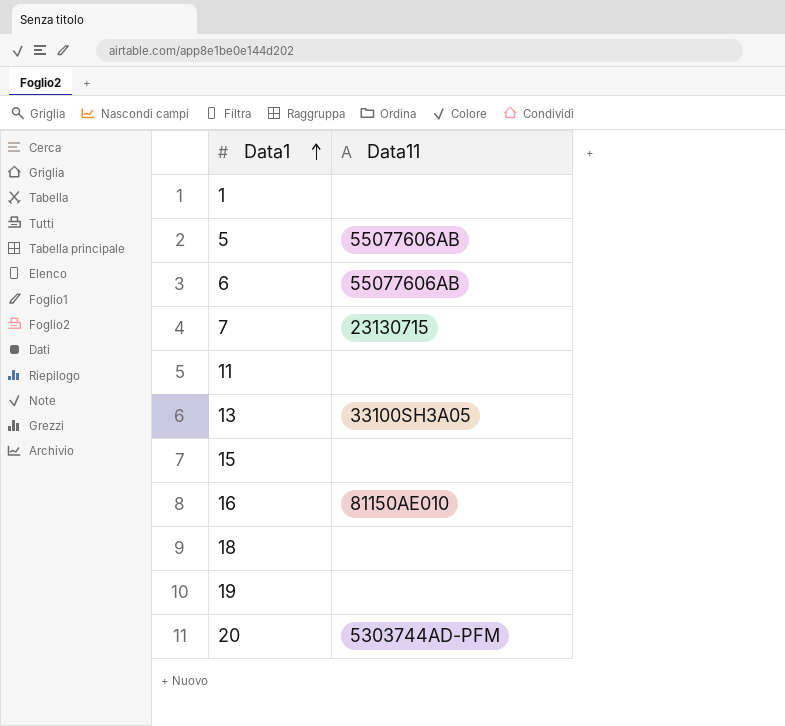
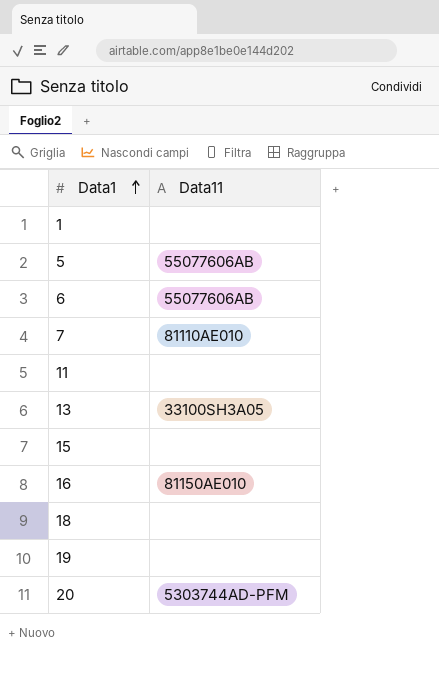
7 | Data11: 23130715 -> 81110AE010

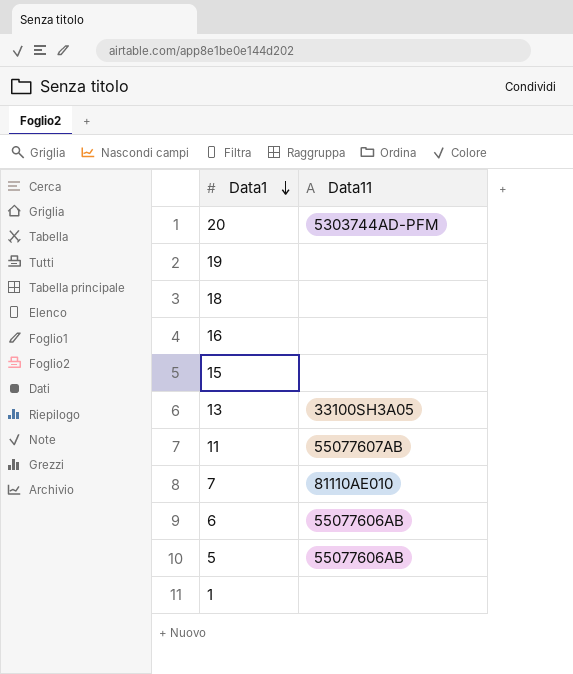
row order: Data1 ascending -> Data1 descending
16 | Data11: 81150AE010 -> none
11 | Data11: none -> 55077607AB

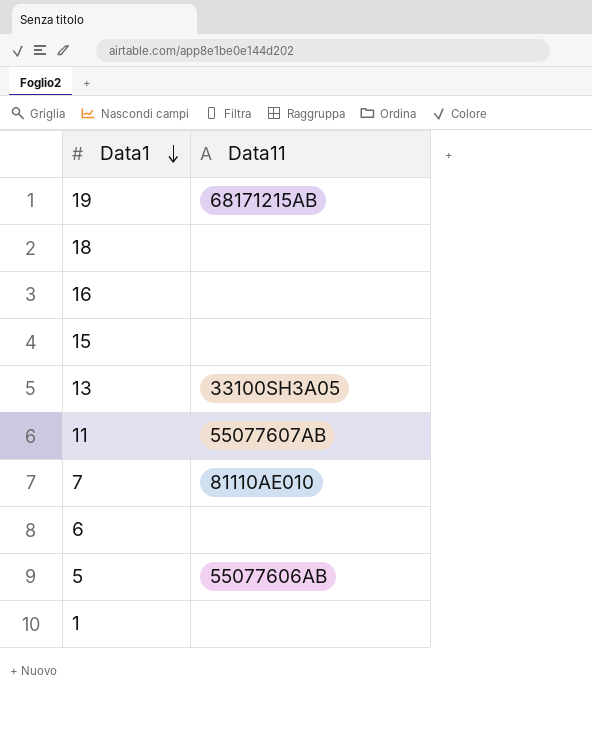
row 20: 5303744AD-PFM -> none
19 | Data11: none -> 68171215AB
6 | Data11: 55077606AB -> none

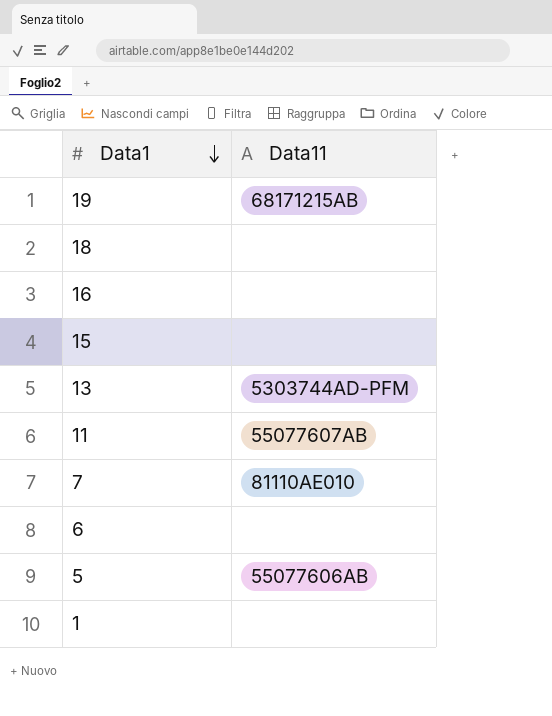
13 | Data11: 33100SH3A05 -> 5303744AD-PFM

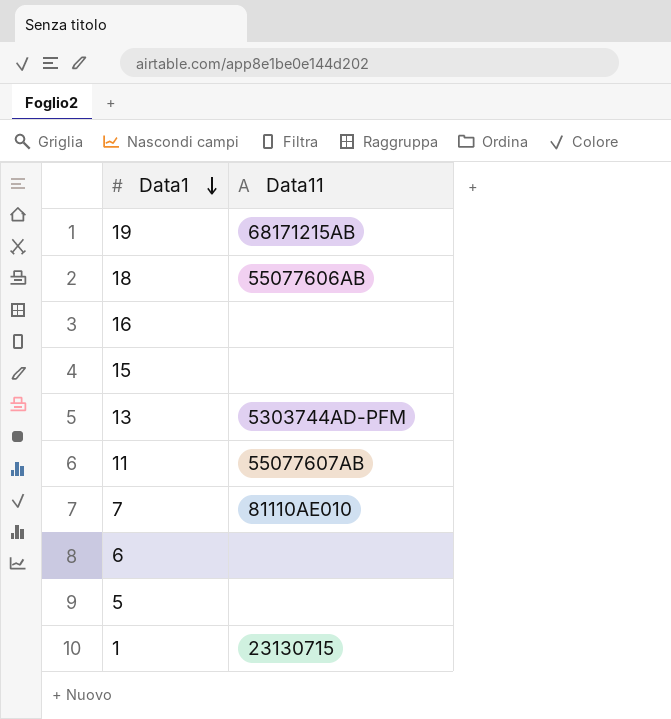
18 | Data11: none -> 55077606AB
5 | Data11: 55077606AB -> none
1 | Data11: none -> 23130715

